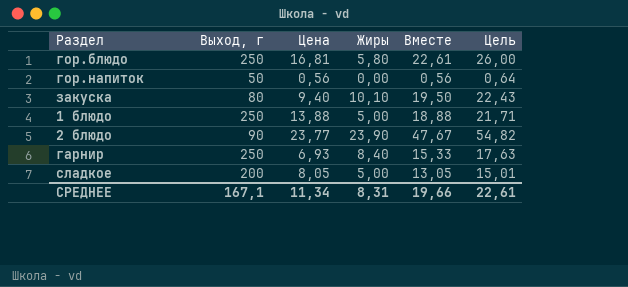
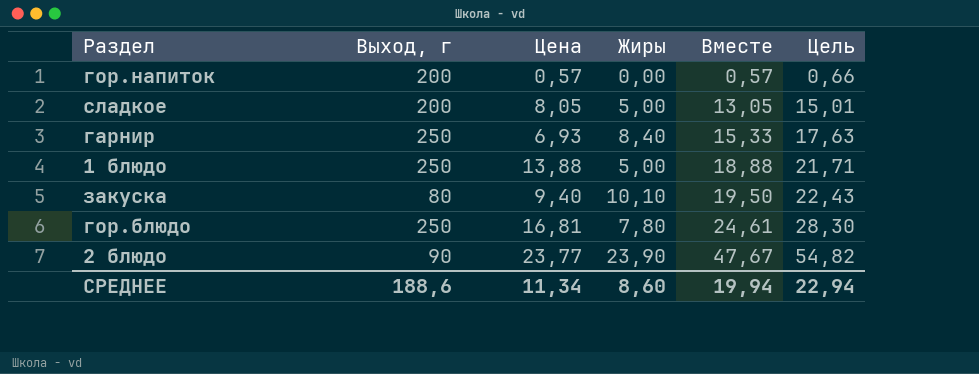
row order: none -> Вместе ascending
гор.напиток | Выход, г: 50 -> 200
гор.напиток | Цена: 0,56 -> 0,57
гор.напиток | Вместе: 0,56 -> 0,57
гор.напиток | Цель: 0,64 -> 0,66
гор.блюдо | Жиры: 5,80 -> 7,80
гор.блюдо | Вместе: 22,61 -> 24,61
гор.блюдо | Цель: 26,00 -> 28,30
СРЕДНЕЕ | Выход, г: 167,1 -> 188,6
СРЕДНЕЕ | Жиры: 8,31 -> 8,60
СРЕДНЕЕ | Вместе: 19,66 -> 19,94
СРЕДНЕЕ | Цель: 22,61 -> 22,94

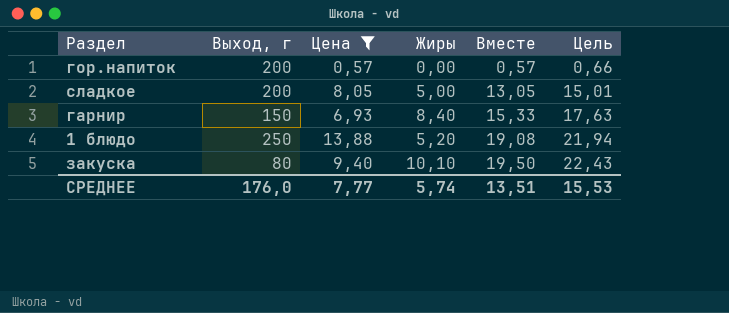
filter: none -> Цена <= 13,88
гарнир | Выход, г: 250 -> 150
1 блюдо | Жиры: 5,00 -> 5,20
1 блюдо | Вместе: 18,88 -> 19,08
1 блюдо | Цель: 21,71 -> 21,94
СРЕДНЕЕ | Выход, г: 188,6 -> 176,0
СРЕДНЕЕ | Цена: 11,34 -> 7,77
СРЕДНЕЕ | Жиры: 8,60 -> 5,74
СРЕДНЕЕ | Вместе: 19,94 -> 13,51
СРЕДНЕЕ | Цель: 22,94 -> 15,53

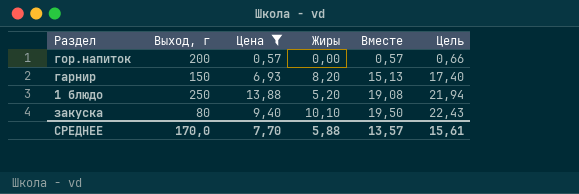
row сладкое: 200 | 8,05 | 5,00 | 13,05 | 15,01 -> none
гарнир | Жиры: 8,40 -> 8,20
гарнир | Вместе: 15,33 -> 15,13
гарнир | Цель: 17,63 -> 17,40
СРЕДНЕЕ | Выход, г: 176,0 -> 170,0
СРЕДНЕЕ | Цена: 7,77 -> 7,70
СРЕДНЕЕ | Жиры: 5,74 -> 5,88
СРЕДНЕЕ | Вместе: 13,51 -> 13,57
СРЕДНЕЕ | Цель: 15,53 -> 15,61

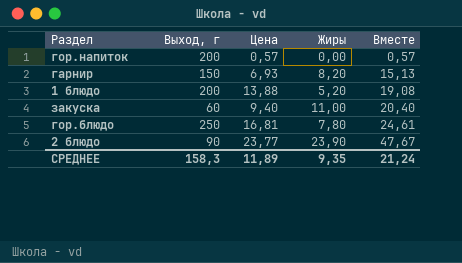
filter: Цена <= 13,88 -> none
column Цель | formula: [Вместе] * 1,15 -> none
1 блюдо | Выход, г: 250 -> 200
закуска | Выход, г: 80 -> 60
закуска | Жиры: 10,10 -> 11,00
закуска | Вместе: 19,50 -> 20,40
СРЕДНЕЕ | Выход, г: 170,0 -> 158,3
СРЕДНЕЕ | Цена: 7,70 -> 11,89
СРЕДНЕЕ | Жиры: 5,88 -> 9,35
СРЕДНЕЕ | Вместе: 13,57 -> 21,24

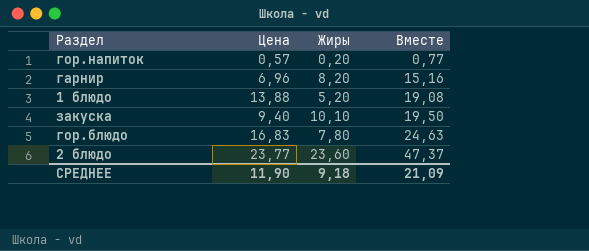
column Выход, г | position: 2 -> none
гор.напиток | Жиры: 0,00 -> 0,20
гор.напиток | Вместе: 0,57 -> 0,77
гарнир | Цена: 6,93 -> 6,96
гарнир | Вместе: 15,13 -> 15,16
закуска | Жиры: 11,00 -> 10,10
закуска | Вместе: 20,40 -> 19,50
гор.блюдо | Цена: 16,81 -> 16,83
гор.блюдо | Вместе: 24,61 -> 24,63
2 блюдо | Жиры: 23,90 -> 23,60
2 блюдо | Вместе: 47,67 -> 47,37
СРЕДНЕЕ | Цена: 11,89 -> 11,90
СРЕДНЕЕ | Жиры: 9,35 -> 9,18
СРЕДНЕЕ | Вместе: 21,24 -> 21,09

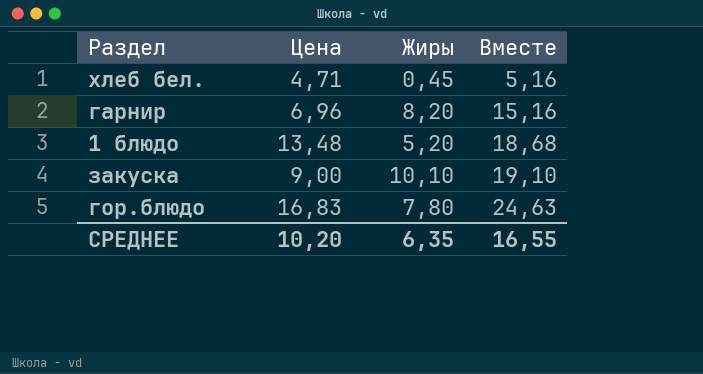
row гор.напиток: 0,57 | 0,20 | 0,77 -> none
row 2 блюдо: 23,77 | 23,60 | 47,37 -> none
row хлеб бел.: none -> 4,71 | 0,45 | 5,16
1 блюдо | Цена: 13,88 -> 13,48
1 блюдо | Вместе: 19,08 -> 18,68
закуска | Цена: 9,40 -> 9,00
закуска | Вместе: 19,50 -> 19,10
СРЕДНЕЕ | Цена: 11,90 -> 10,20
СРЕДНЕЕ | Жиры: 9,18 -> 6,35
СРЕДНЕЕ | Вместе: 21,09 -> 16,55

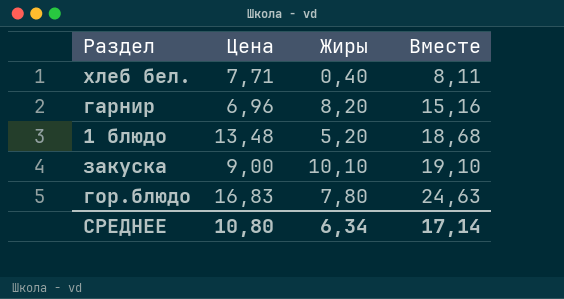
хлеб бел. | Цена: 4,71 -> 7,71
хлеб бел. | Жиры: 0,45 -> 0,40
хлеб бел. | Вместе: 5,16 -> 8,11
СРЕДНЕЕ | Цена: 10,20 -> 10,80
СРЕДНЕЕ | Жиры: 6,35 -> 6,34
СРЕДНЕЕ | Вместе: 16,55 -> 17,14

